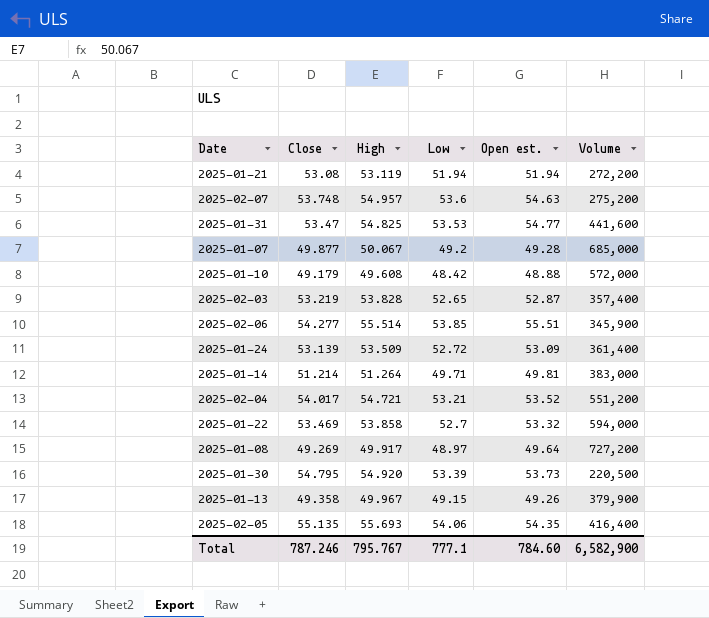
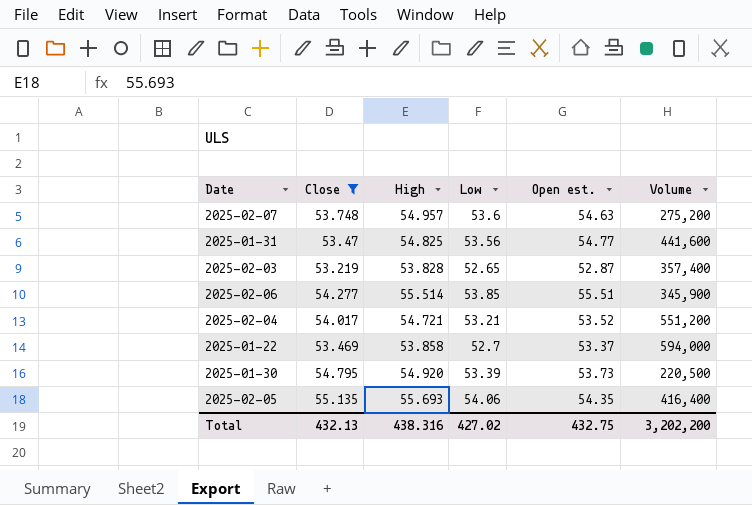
filter: none -> Close >= 53.219
2025-01-31 | Low: 53.53 -> 53.56
2025-01-22 | Open est.: 53.32 -> 53.37
Total | Close: 787.246 -> 432.13
Total | High: 795.767 -> 438.316
Total | Low: 777.1 -> 427.02
Total | Open est.: 784.60 -> 432.75
Total | Volume: 6,582,900 -> 3,202,200

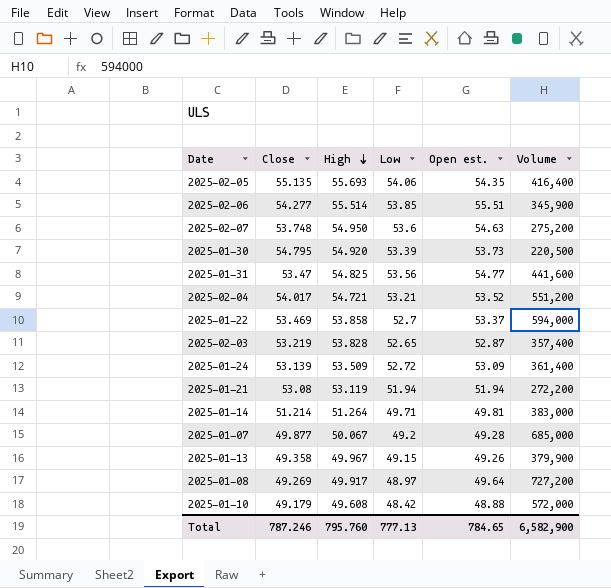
filter: Close >= 53.219 -> none
row order: none -> High descending
2025-02-07 | High: 54.957 -> 54.950
Total | Close: 432.13 -> 787.246
Total | High: 438.316 -> 795.760
Total | Low: 427.02 -> 777.13
Total | Open est.: 432.75 -> 784.65
Total | Volume: 3,202,200 -> 6,582,900

